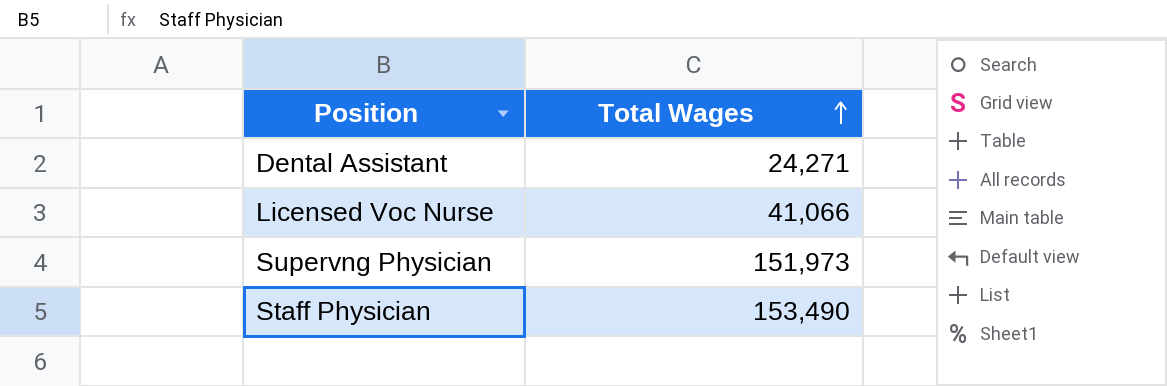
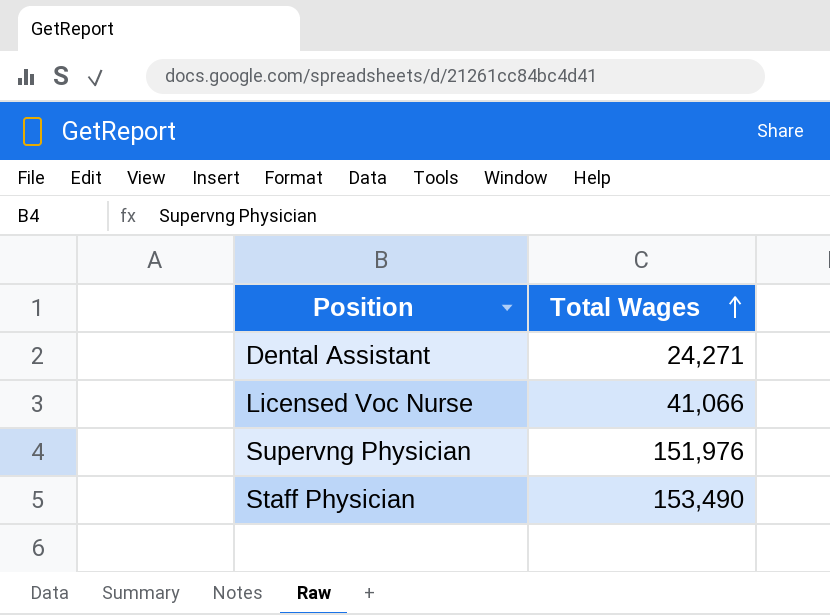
Supervng Physician | Total Wages: 151,973 -> 151,976

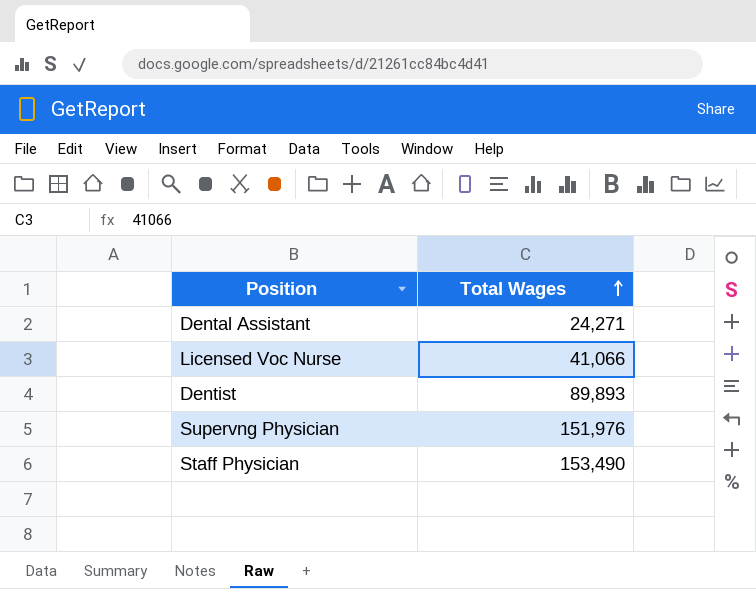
row Dentist: none -> 89,893

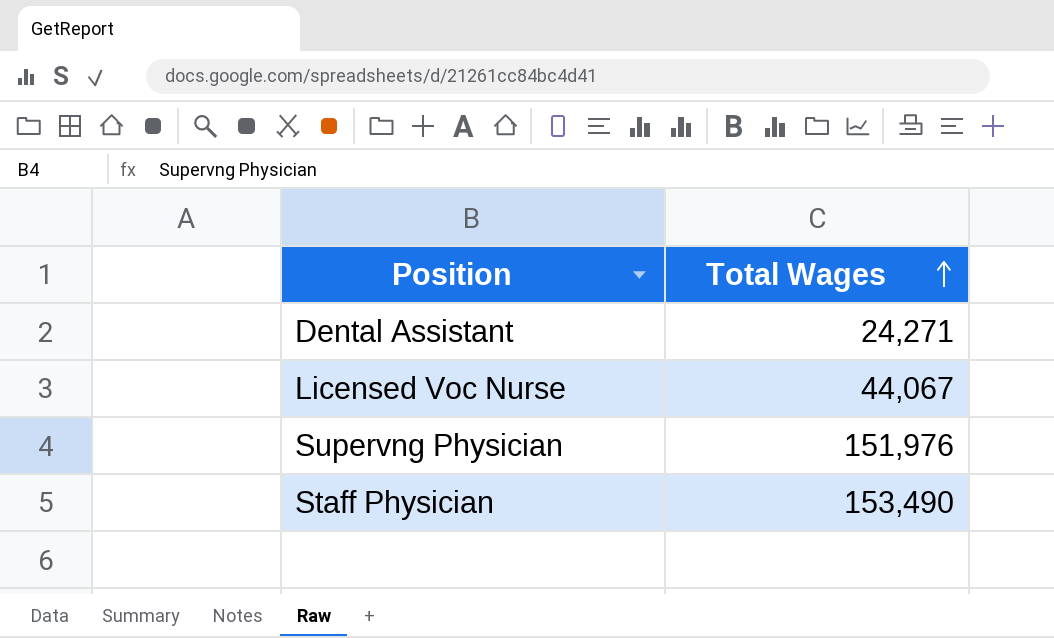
row Dentist: 89,893 -> none
Licensed Voc Nurse | Total Wages: 41,066 -> 44,067

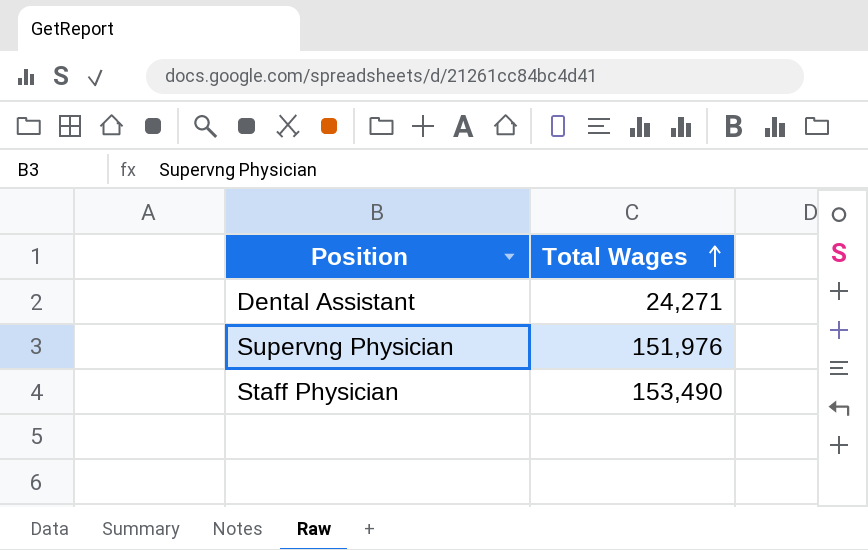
row Licensed Voc Nurse: 44,067 -> none

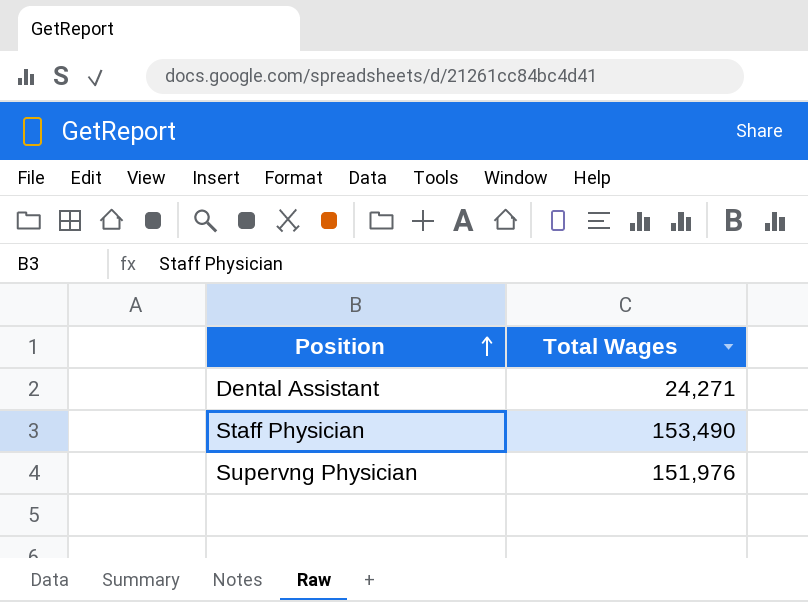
row order: Total Wages ascending -> Position ascending

